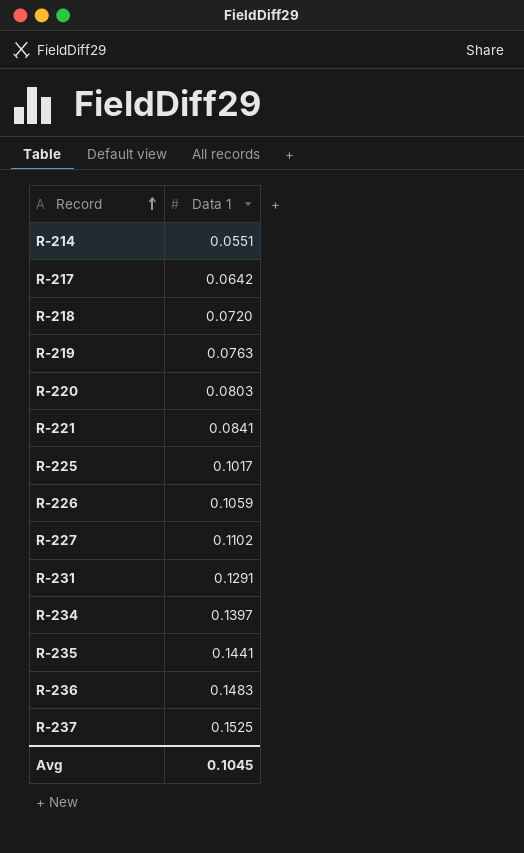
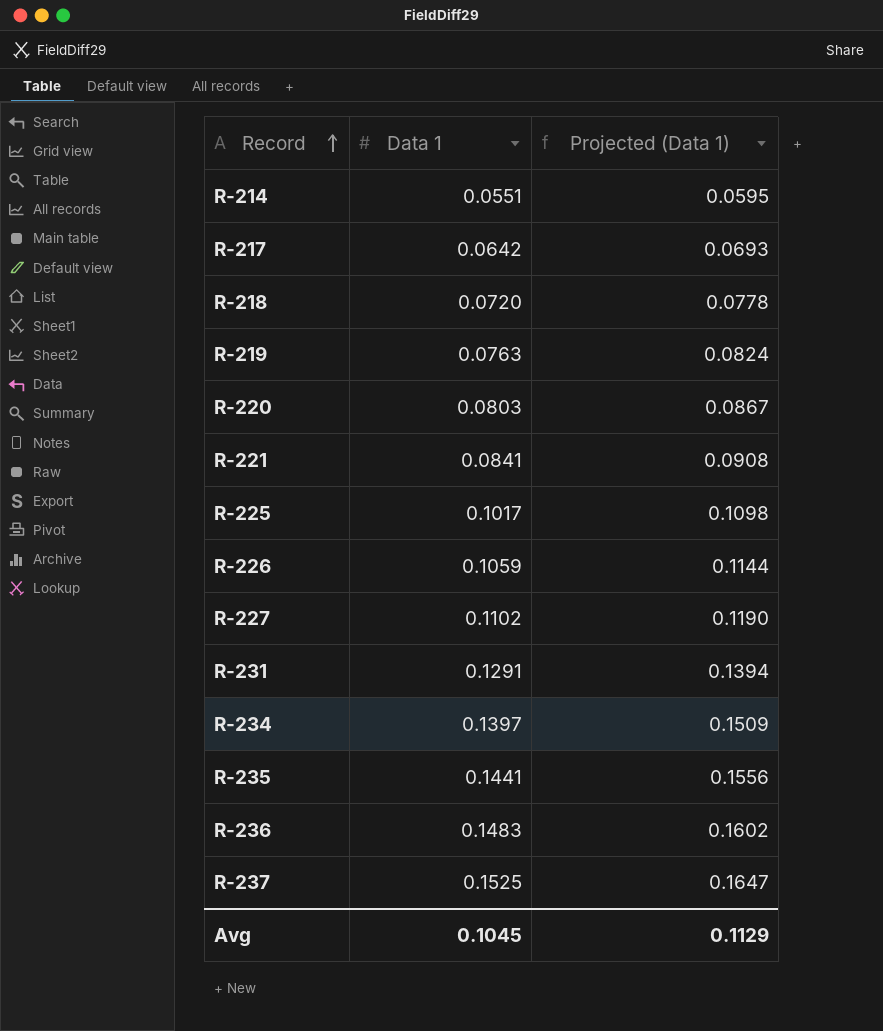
column Projected (Data 1) | formula: none -> [Data 1] * 1.08

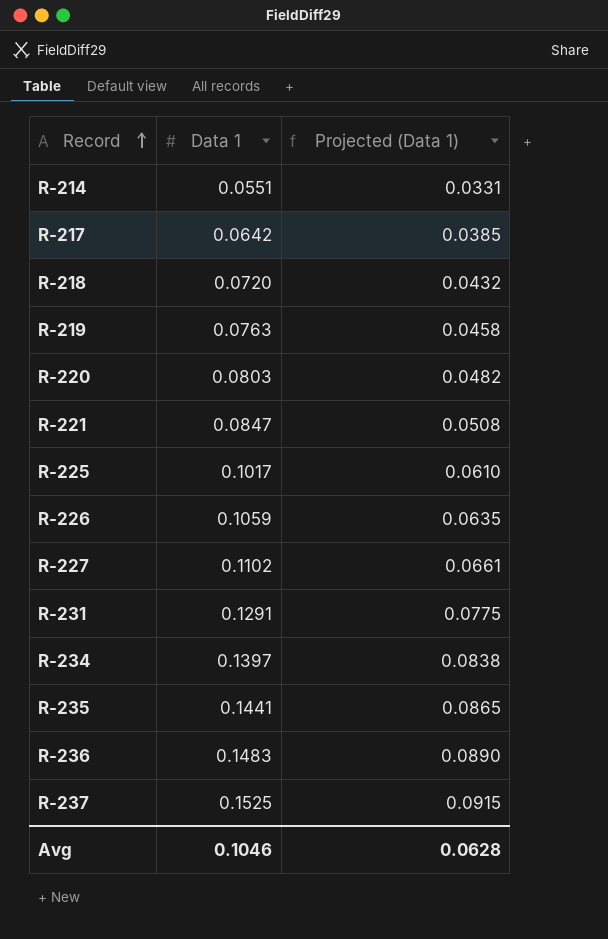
column Projected (Data 1) | formula: [Data 1] * 1.08 -> [Data 1] * 0.6
R-221 | Data 1: 0.0841 -> 0.0847
Avg | Data 1: 0.1045 -> 0.1046
Avg | Projected (Data 1): 0.1129 -> 0.0628

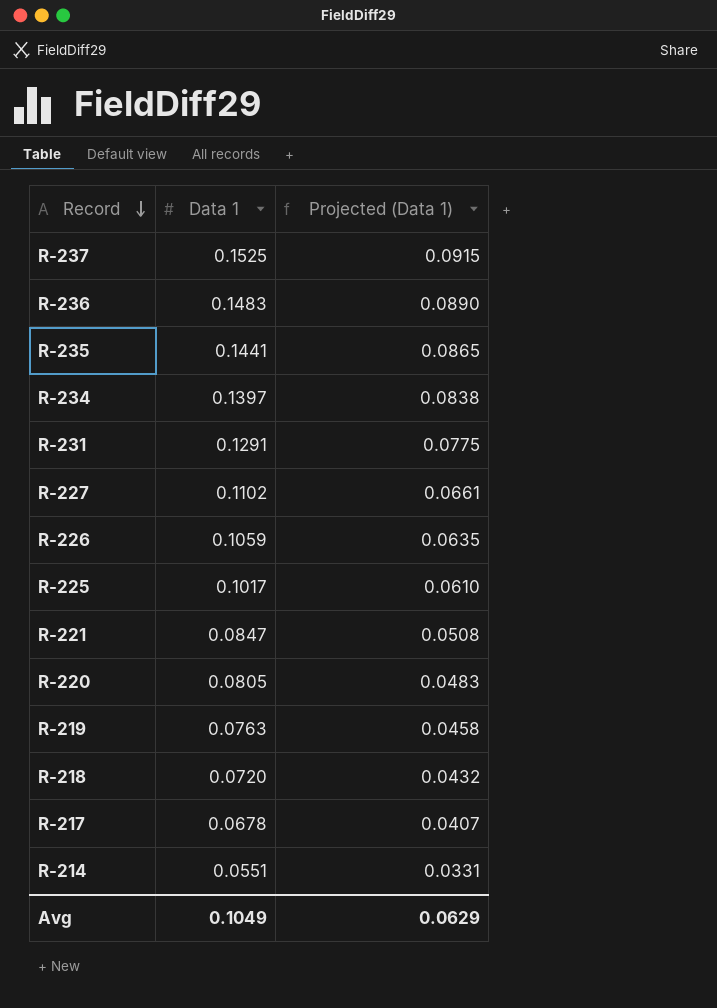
row order: Record ascending -> Record descending
R-220 | Data 1: 0.0803 -> 0.0805
R-220 | Projected (Data 1): 0.0482 -> 0.0483
R-217 | Data 1: 0.0642 -> 0.0678
R-217 | Projected (Data 1): 0.0385 -> 0.0407
Avg | Data 1: 0.1046 -> 0.1049
Avg | Projected (Data 1): 0.0628 -> 0.0629

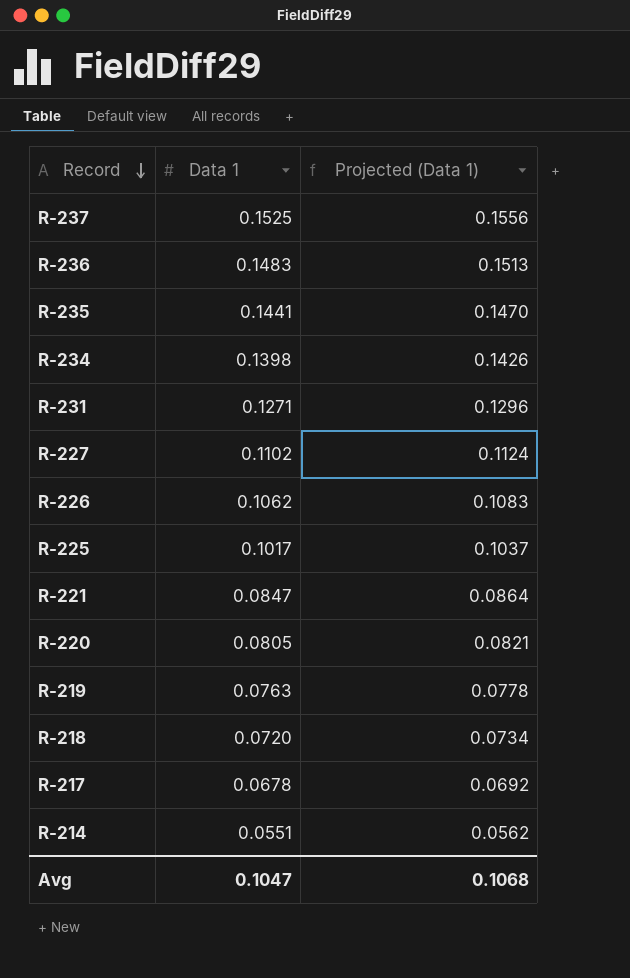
column Projected (Data 1) | formula: [Data 1] * 0.6 -> [Data 1] * 1.02
R-234 | Data 1: 0.1397 -> 0.1398
R-231 | Data 1: 0.1291 -> 0.1271
R-226 | Data 1: 0.1059 -> 0.1062
Avg | Data 1: 0.1049 -> 0.1047
Avg | Projected (Data 1): 0.0629 -> 0.1068

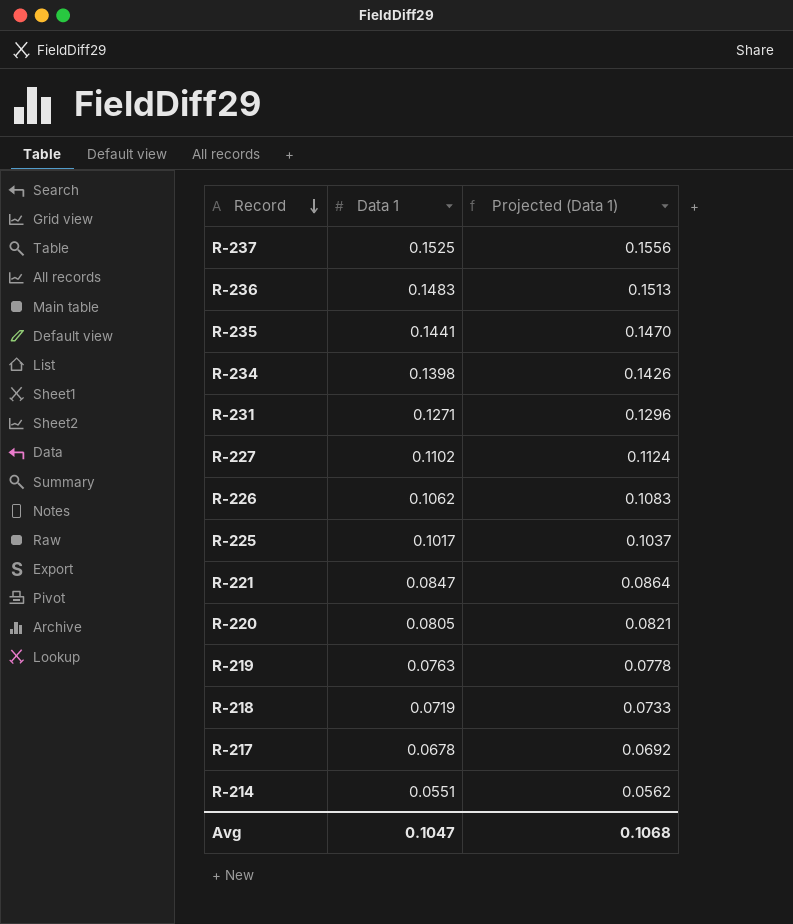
R-218 | Data 1: 0.0720 -> 0.0719
R-218 | Projected (Data 1): 0.0734 -> 0.0733

